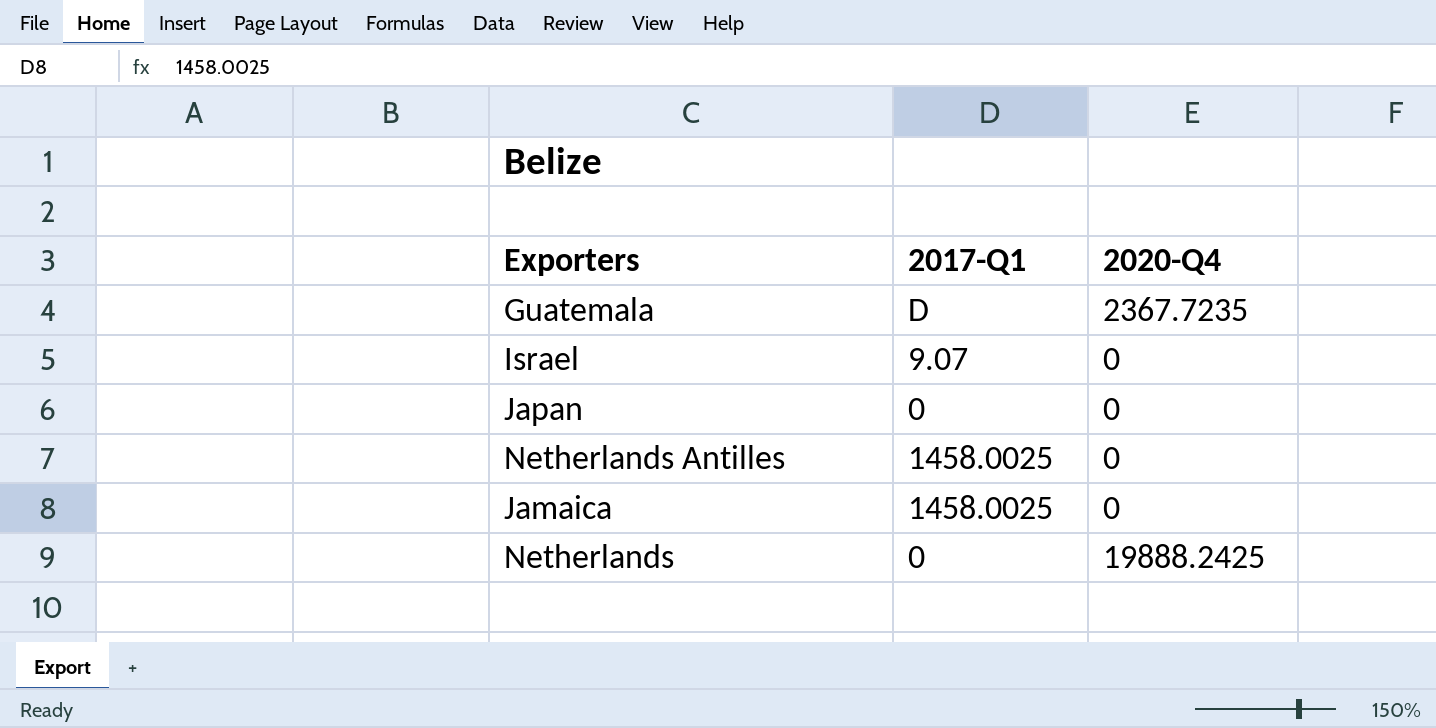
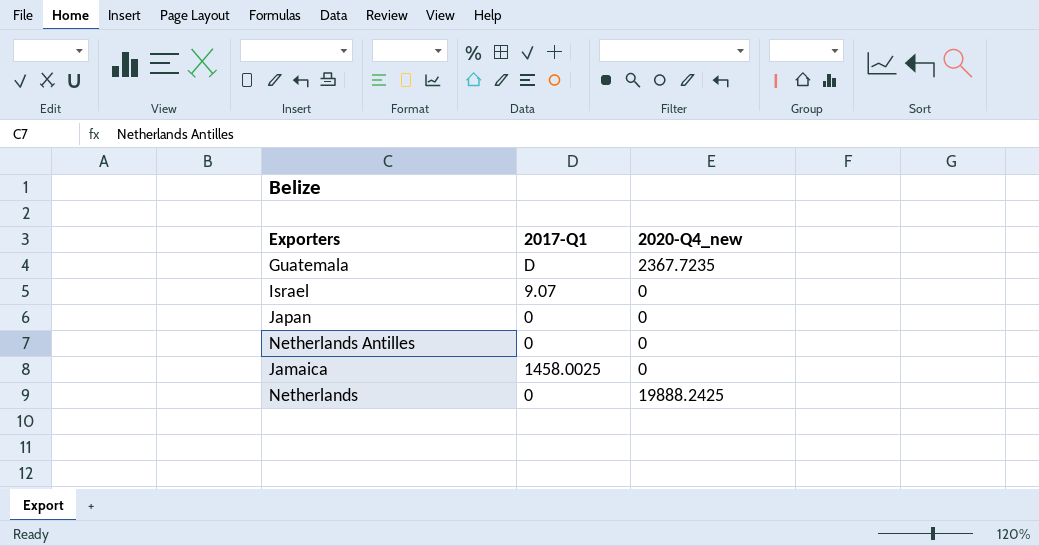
column name: 2020-Q4 -> 2020-Q4_new
Netherlands Antilles | 2017-Q1: 1458.0025 -> 0

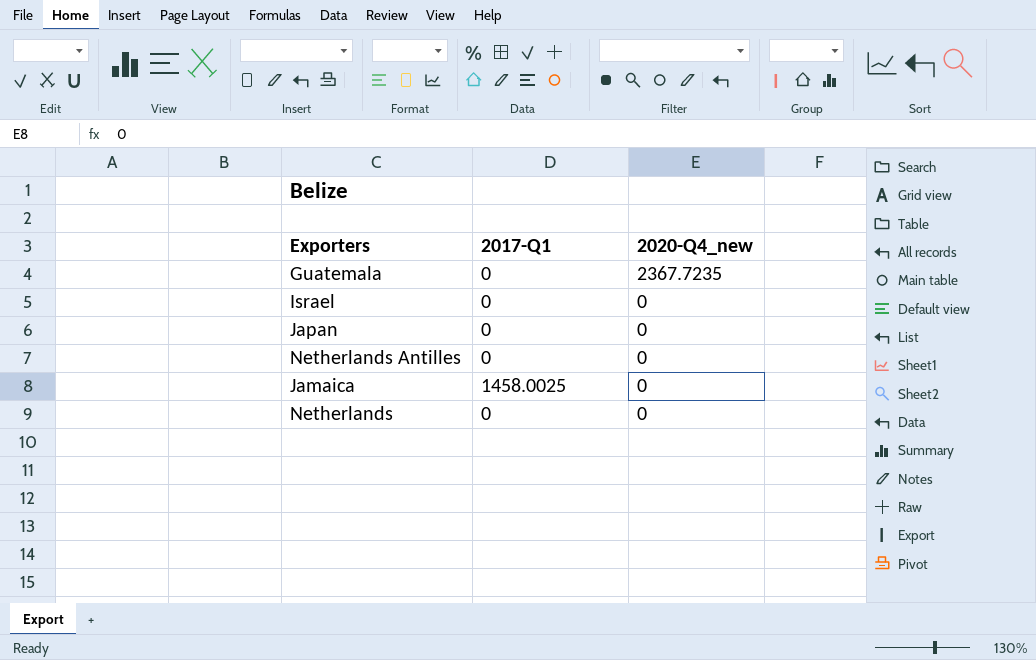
Guatemala | 2017-Q1: D -> 0
Israel | 2017-Q1: 9.07 -> 0
Netherlands | 2020-Q4_new: 19888.2425 -> 0

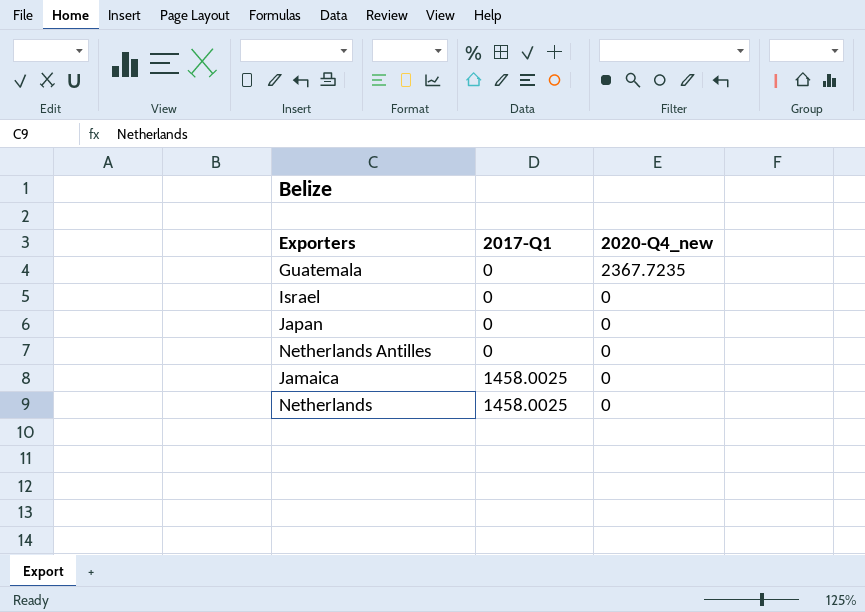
Netherlands | 2017-Q1: 0 -> 1458.0025

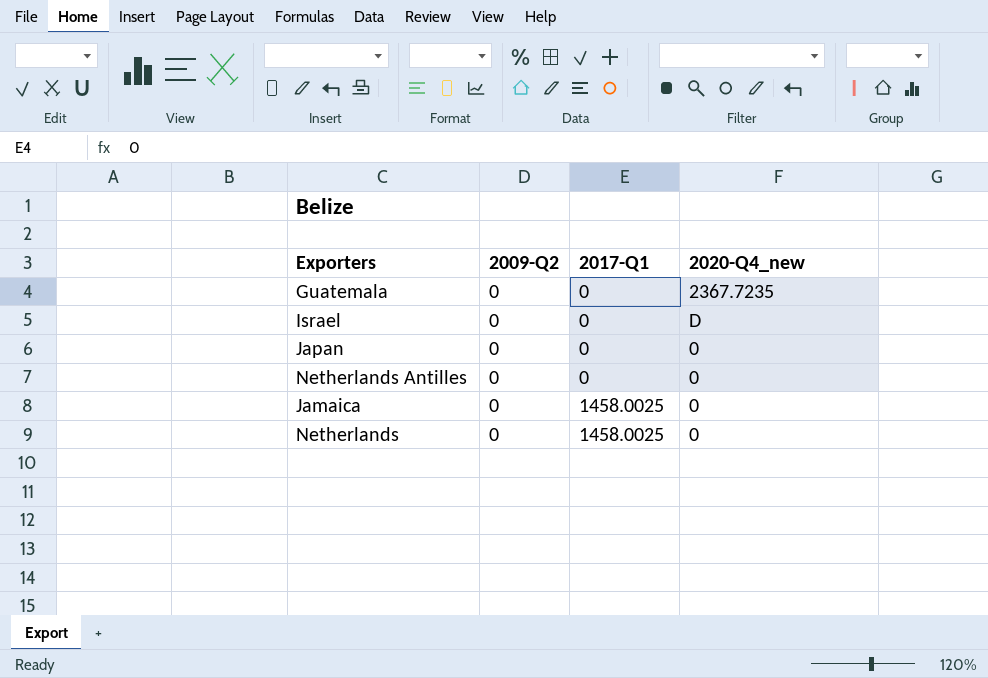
column 2009-Q2 | position: none -> 2
Israel | 2020-Q4_new: 0 -> D

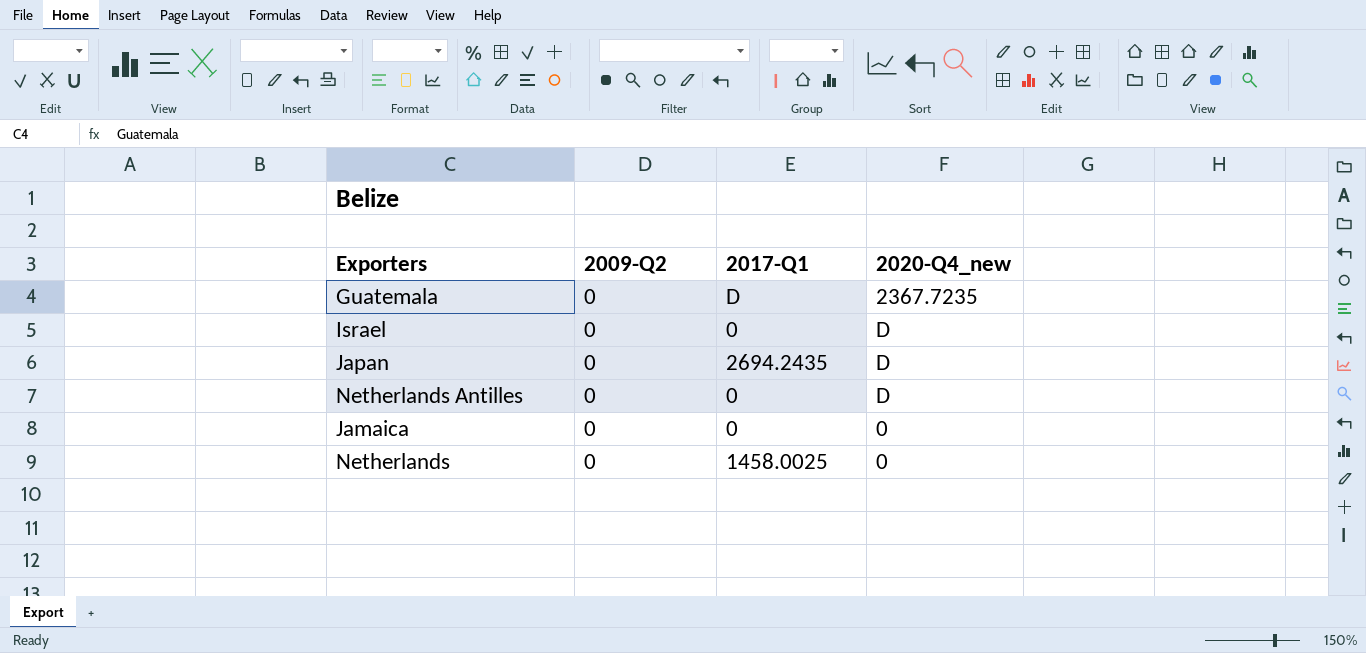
Guatemala | 2017-Q1: 0 -> D
Japan | 2017-Q1: 0 -> 2694.2435
Japan | 2020-Q4_new: 0 -> D
Netherlands Antilles | 2020-Q4_new: 0 -> D
Jamaica | 2017-Q1: 1458.0025 -> 0

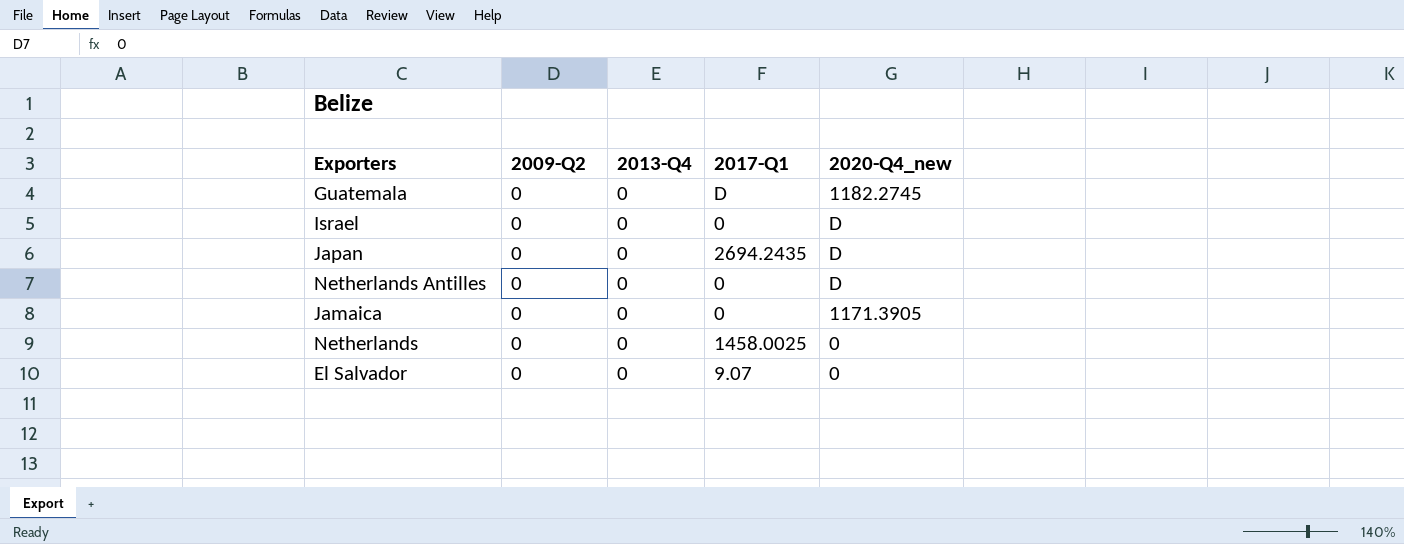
column 2013-Q4 | position: none -> 3
Guatemala | 2020-Q4_new: 2367.7235 -> 1182.2745
Jamaica | 2020-Q4_new: 0 -> 1171.3905
row El Salvador: none -> 0 | 0 | 9.07 | 0

